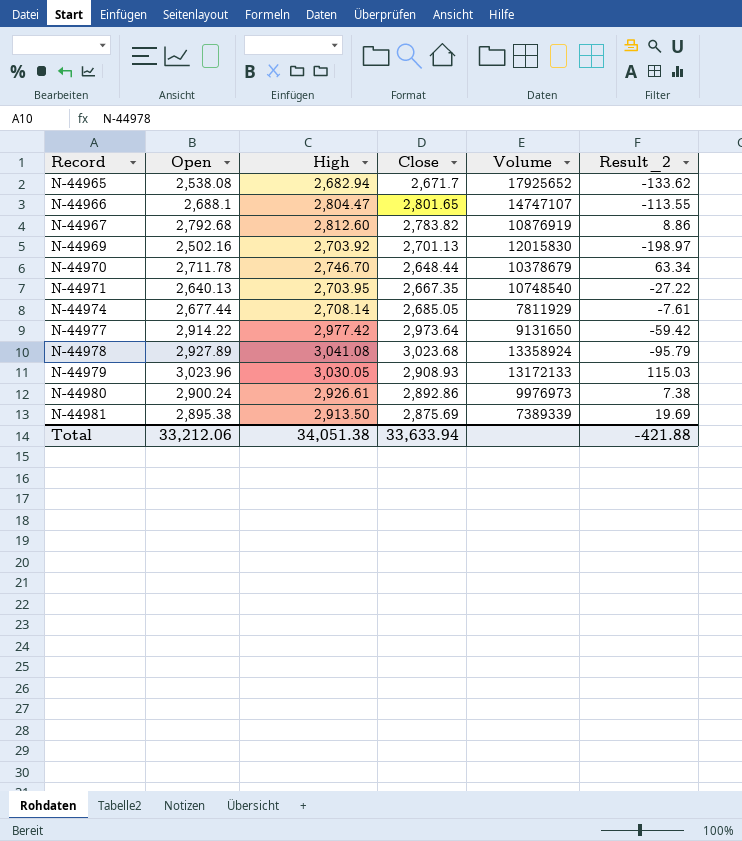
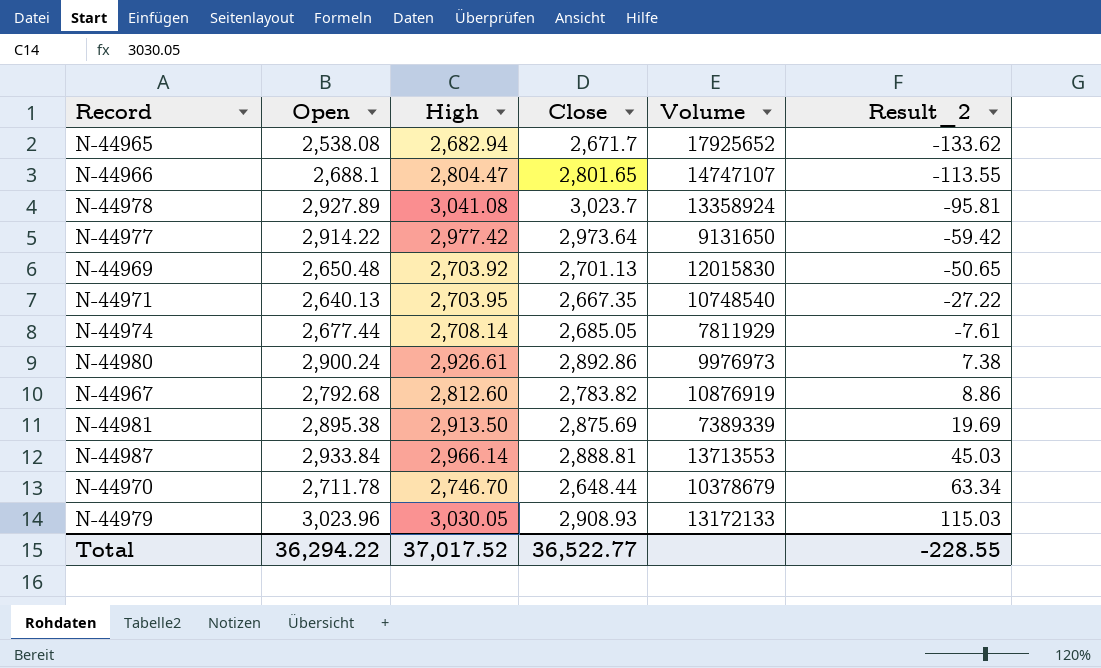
row order: Record ascending -> Result_2 ascending
N-44978 | Close: 3,023.68 -> 3,023.7
N-44978 | Result_2: -95.79 -> -95.81
N-44969 | Open: 2,502.16 -> 2,650.48
N-44969 | Result_2: -198.97 -> -50.65
row N-44987: none -> 2,933.84 | 2,966.14 | 2,888.81 | 13713553 | 45.03
Total | Open: 33,212.06 -> 36,294.22
Total | High: 34,051.38 -> 37,017.52
Total | Close: 33,633.94 -> 36,522.77
Total | Result_2: -421.88 -> -228.55

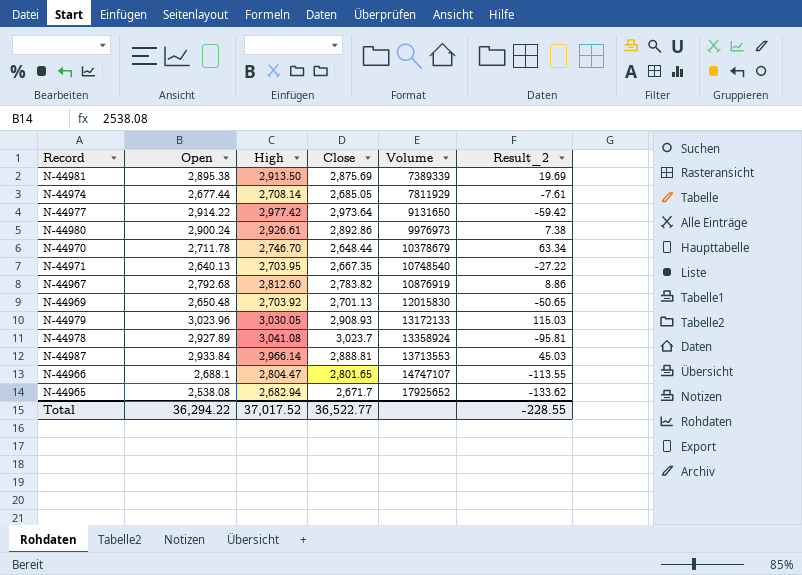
row order: Result_2 ascending -> Volume ascending

